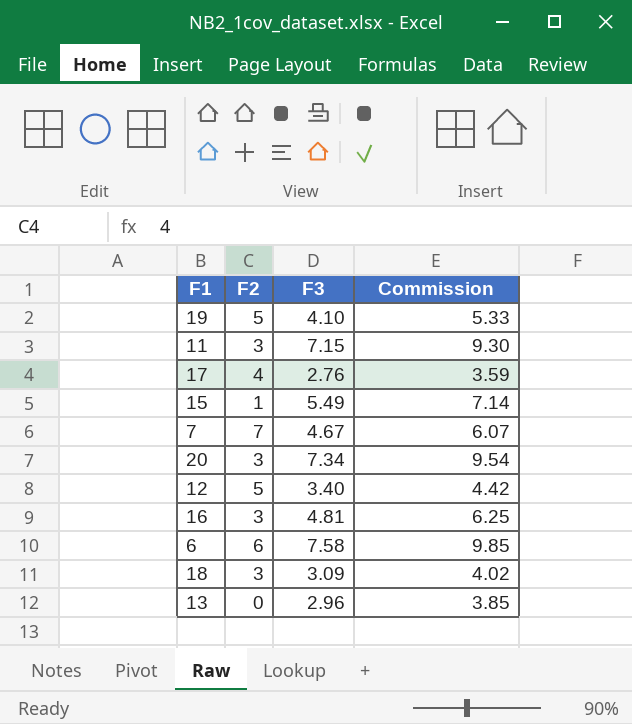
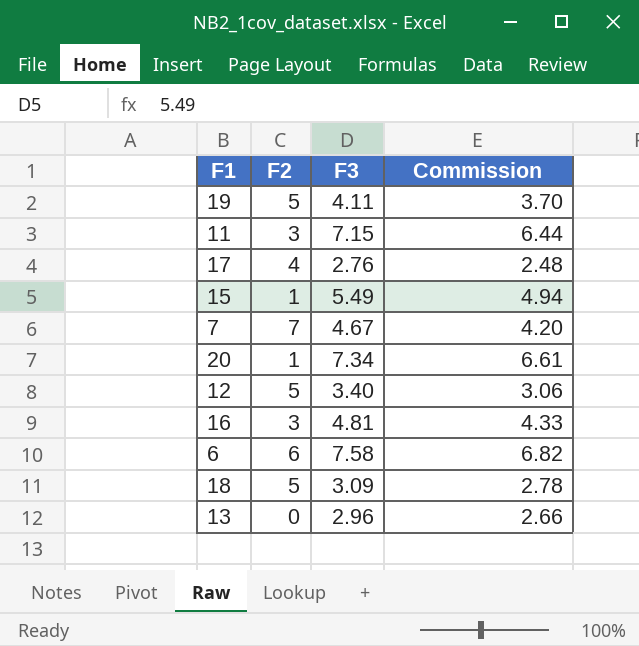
column Commission | formula: [F3] * 1.3 -> [F3] * 0.9
19 | F3: 4.10 -> 4.11
20 | F2: 3 -> 1
18 | F2: 3 -> 5

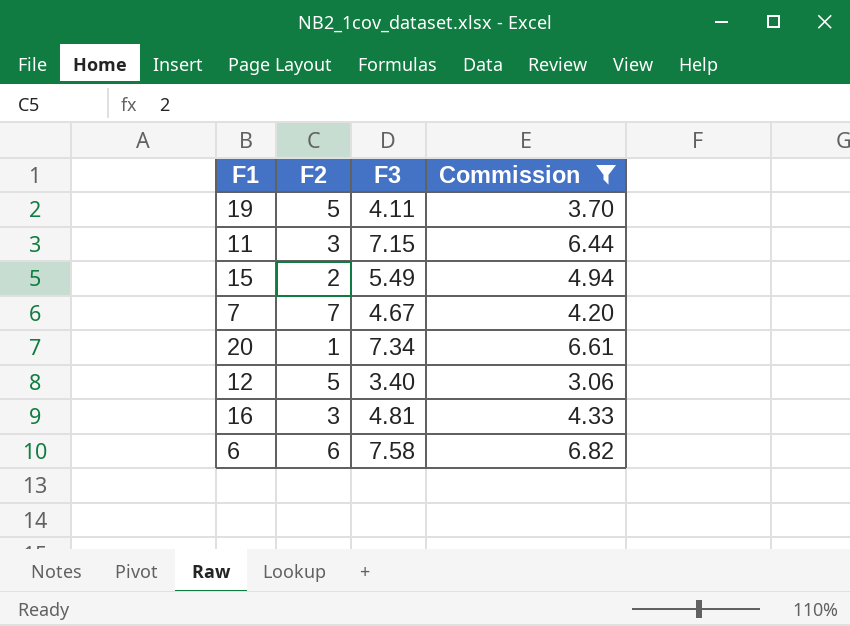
filter: none -> Commission >= 3.06
15 | F2: 1 -> 2

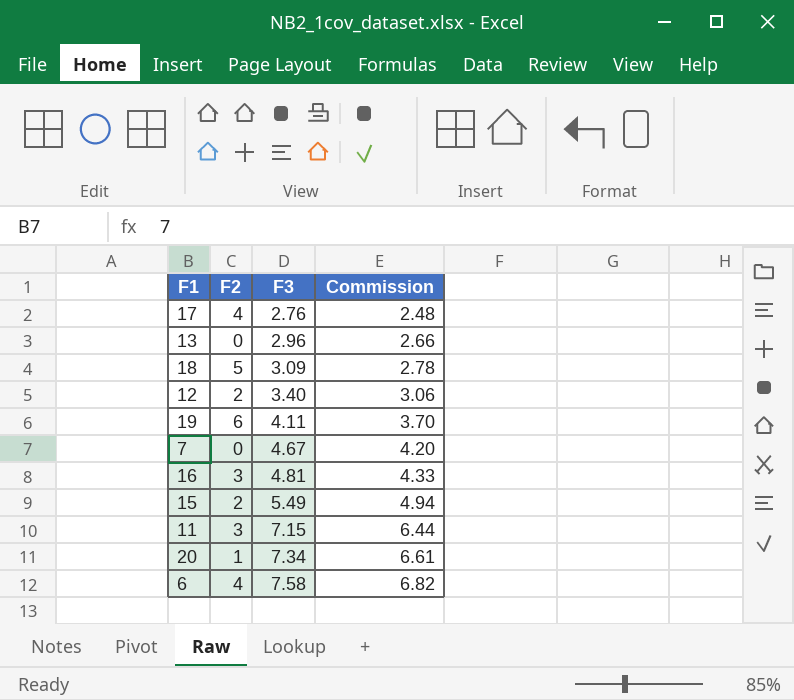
filter: Commission >= 3.06 -> none
row order: none -> F3 ascending
12 | F2: 5 -> 2
19 | F2: 5 -> 6
7 | F2: 7 -> 0
6 | F2: 6 -> 4

